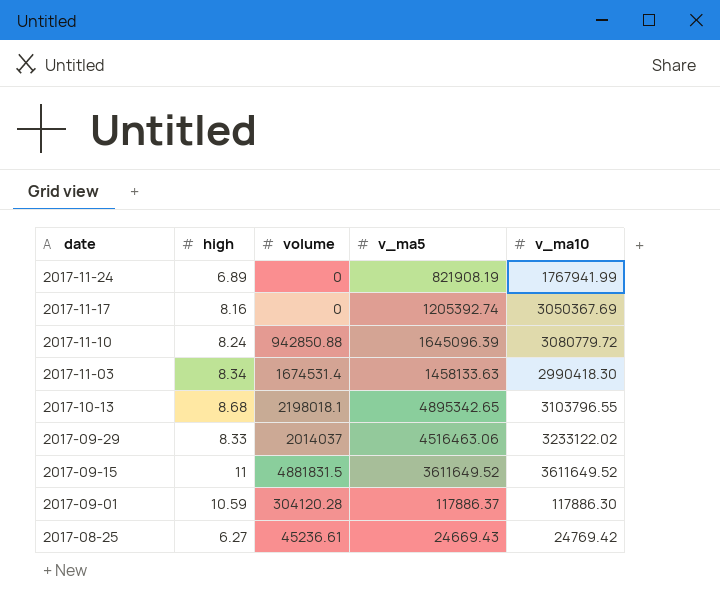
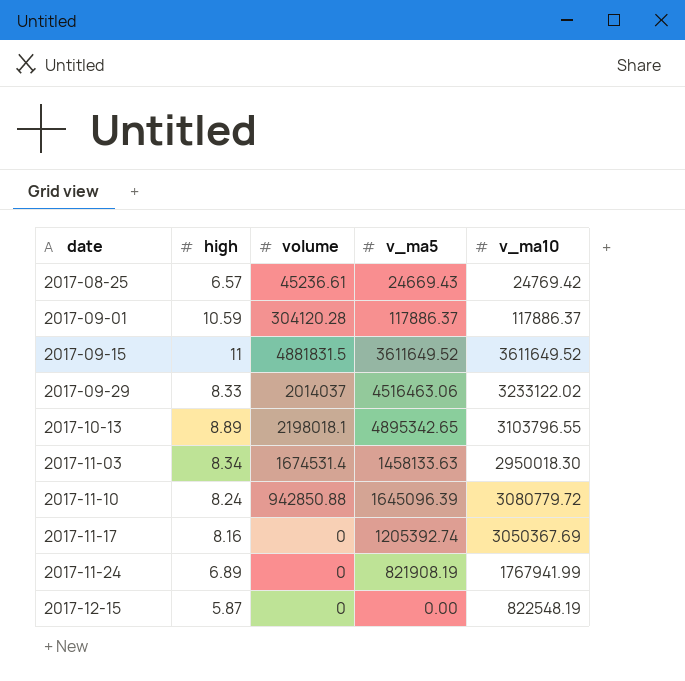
row order: date descending -> date ascending
2017-08-25 | high: 6.27 -> 6.57
2017-09-01 | v_ma10: 117886.30 -> 117886.37
2017-10-13 | high: 8.68 -> 8.89
2017-11-03 | v_ma10: 2990418.30 -> 2950018.30
row 2017-12-15: none -> 5.87 | 0 | 0.00 | 822548.19

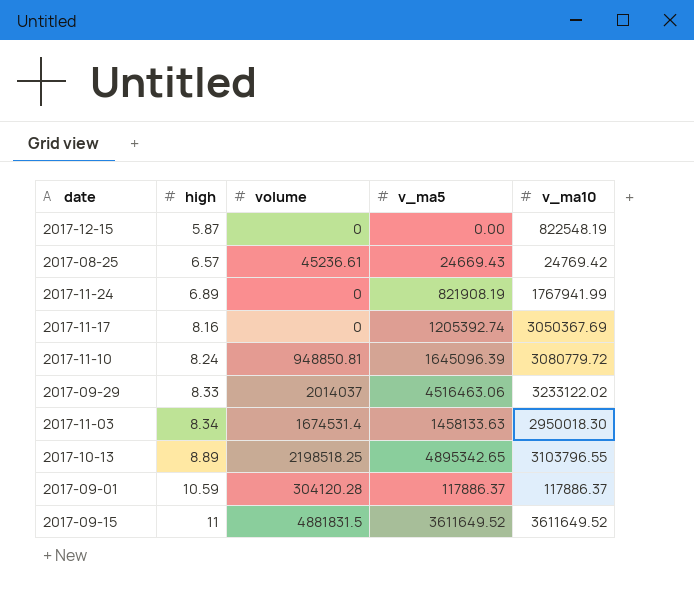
row order: date ascending -> high ascending
2017-11-10 | volume: 942850.88 -> 948850.81
2017-10-13 | volume: 2198018.1 -> 2198518.25

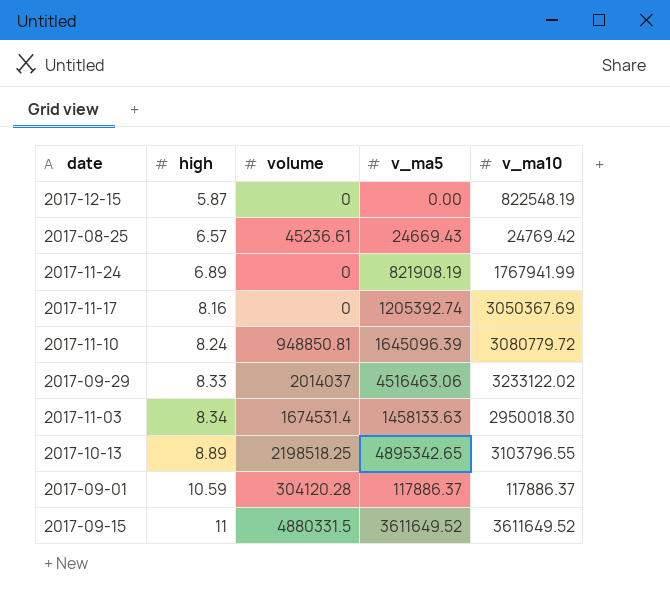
2017-09-15 | volume: 4881831.5 -> 4880331.5

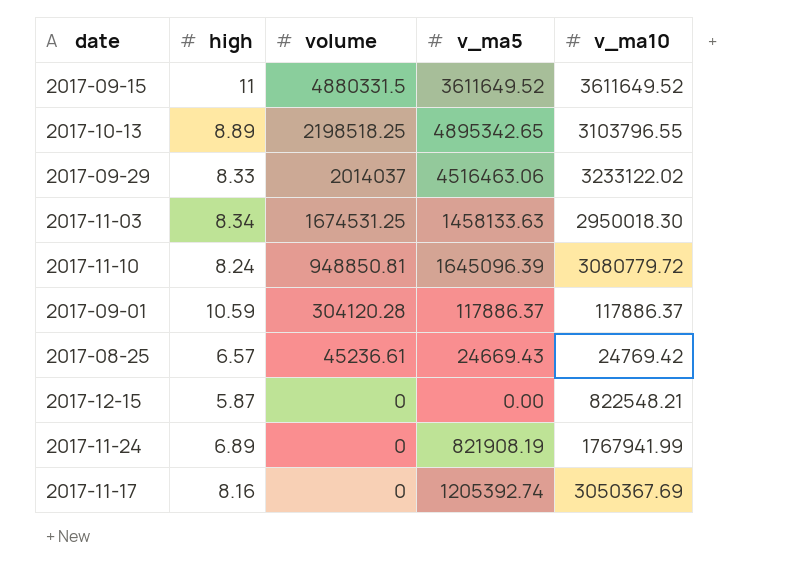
row order: high ascending -> volume descending
2017-11-03 | volume: 1674531.4 -> 1674531.25
2017-12-15 | v_ma10: 822548.19 -> 822548.21

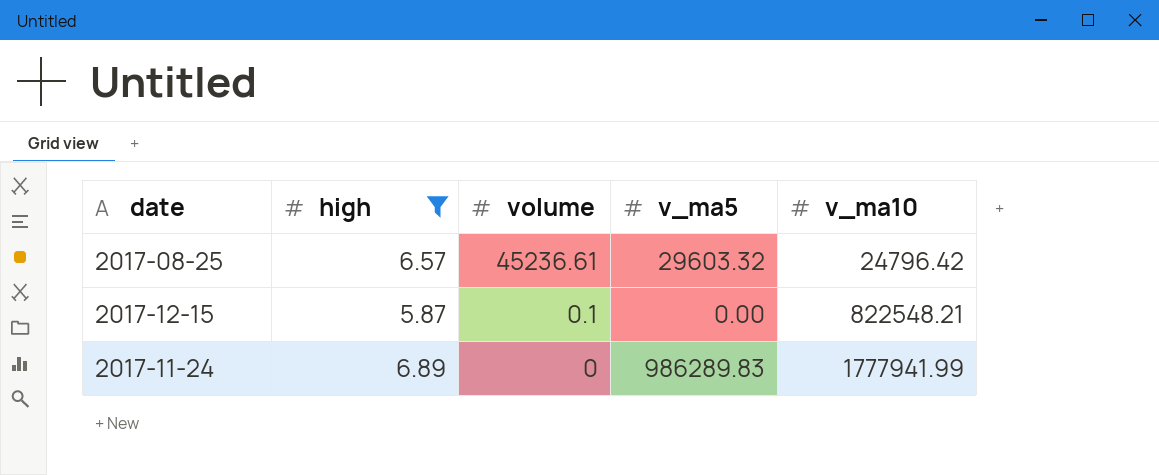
filter: none -> high <= 6.89
2017-08-25 | v_ma5: 24669.43 -> 29603.32
2017-08-25 | v_ma10: 24769.42 -> 24796.42
2017-12-15 | volume: 0 -> 0.1
2017-11-24 | v_ma5: 821908.19 -> 986289.83
2017-11-24 | v_ma10: 1767941.99 -> 1777941.99

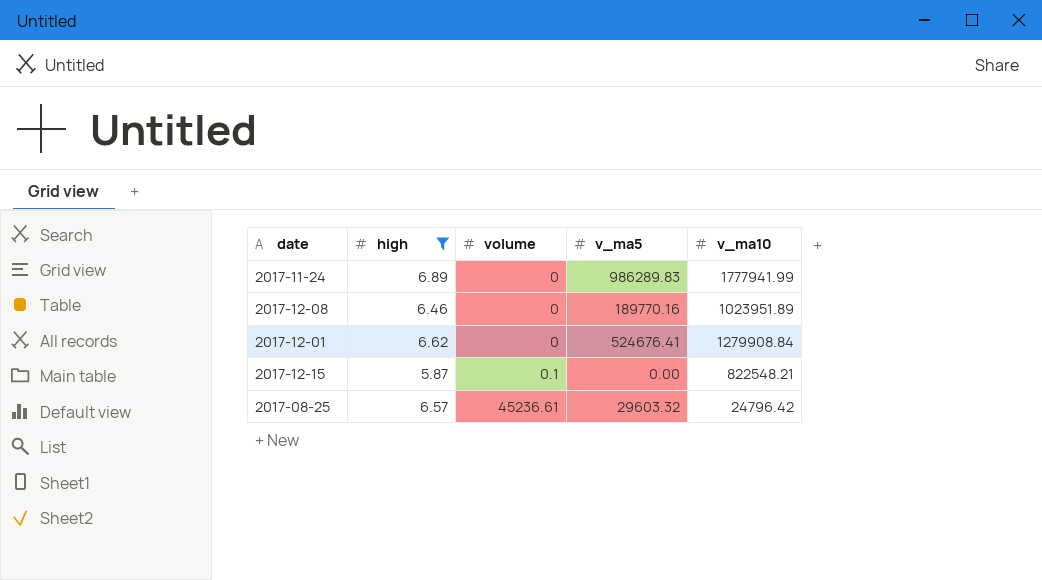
row order: volume descending -> volume ascending
row 2017-12-08: none -> 6.46 | 0 | 189770.16 | 1023951.89
row 2017-12-01: none -> 6.62 | 0 | 524676.41 | 1279908.84

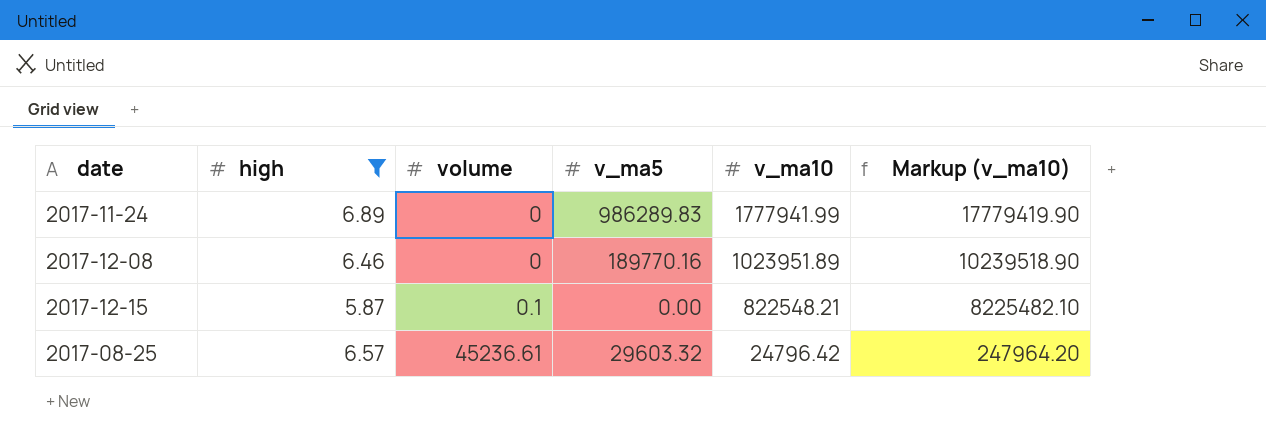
column Markup (v_ma10) | formula: none -> [v_ma10] * 10
row 2017-12-01: 6.62 | 0 | 524676.41 | 1279908.84 -> none

